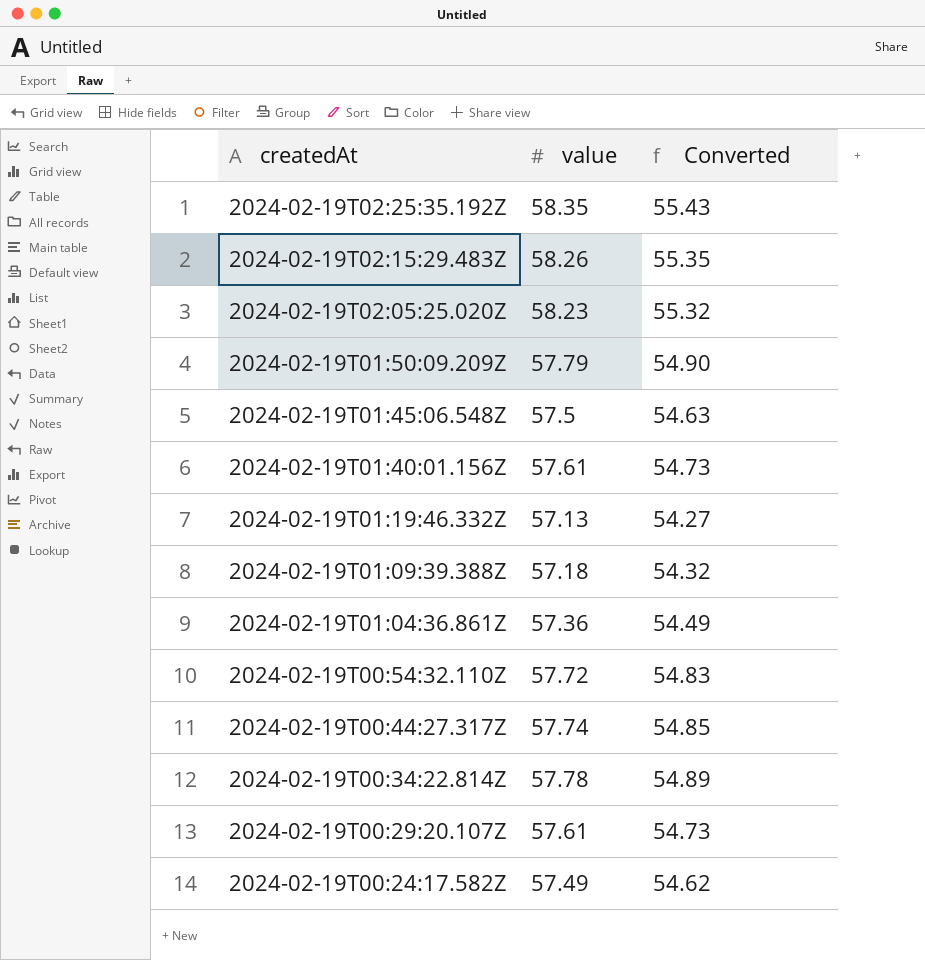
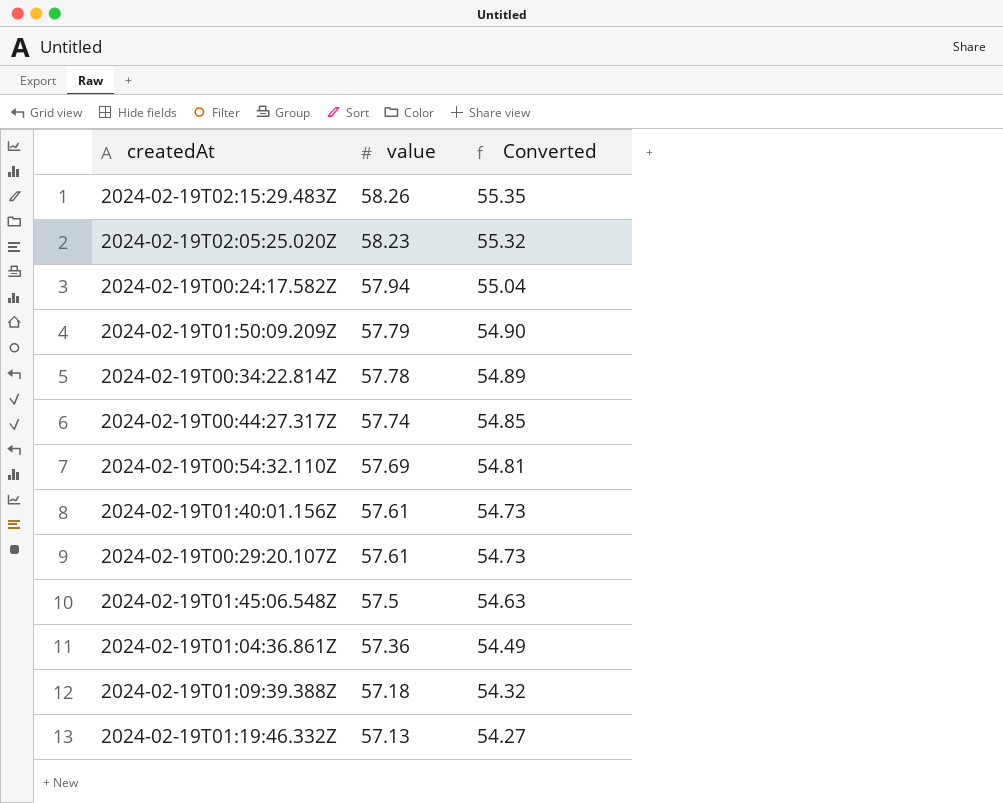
row order: createdAt descending -> value descending
row 2024-02-19T02:25:35.192Z: 58.35 | 55.43 -> none
2024-02-19T00:24:17.582Z | value: 57.49 -> 57.94
2024-02-19T00:24:17.582Z | Converted: 54.62 -> 55.04
2024-02-19T00:54:32.110Z | value: 57.72 -> 57.69
2024-02-19T00:54:32.110Z | Converted: 54.83 -> 54.81

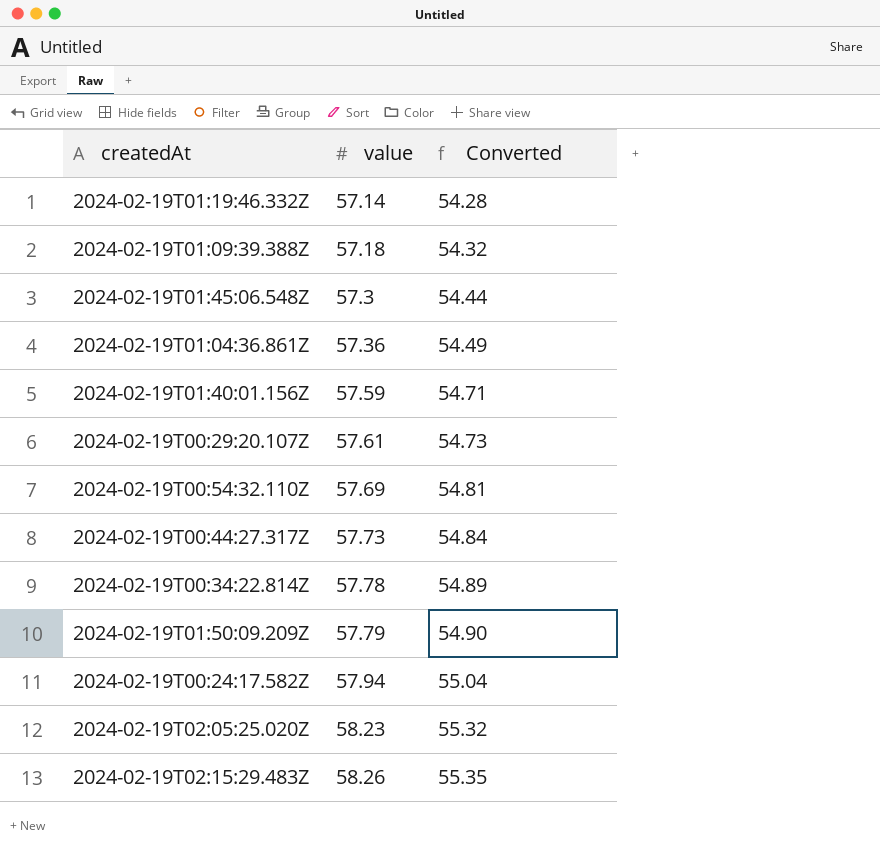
row order: value descending -> value ascending
2024-02-19T01:19:46.332Z | value: 57.13 -> 57.14
2024-02-19T01:19:46.332Z | Converted: 54.27 -> 54.28
2024-02-19T01:45:06.548Z | value: 57.5 -> 57.3
2024-02-19T01:45:06.548Z | Converted: 54.63 -> 54.44
2024-02-19T01:40:01.156Z | value: 57.61 -> 57.59
2024-02-19T01:40:01.156Z | Converted: 54.73 -> 54.71
2024-02-19T00:44:27.317Z | value: 57.74 -> 57.73
2024-02-19T00:44:27.317Z | Converted: 54.85 -> 54.84

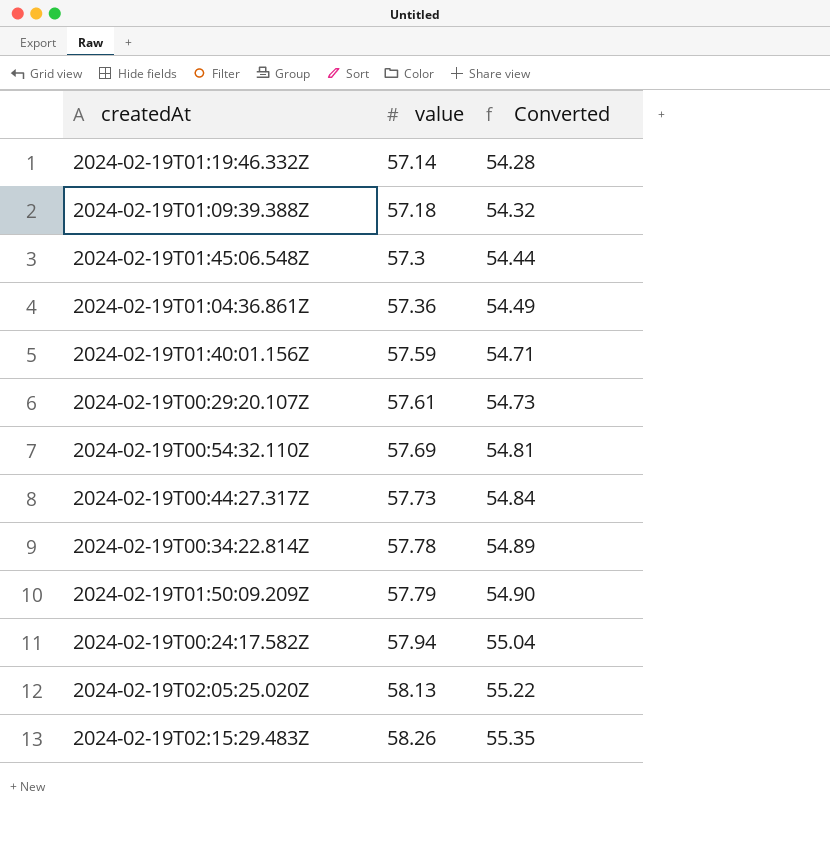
2024-02-19T02:05:25.020Z | value: 58.23 -> 58.13
2024-02-19T02:05:25.020Z | Converted: 55.32 -> 55.22

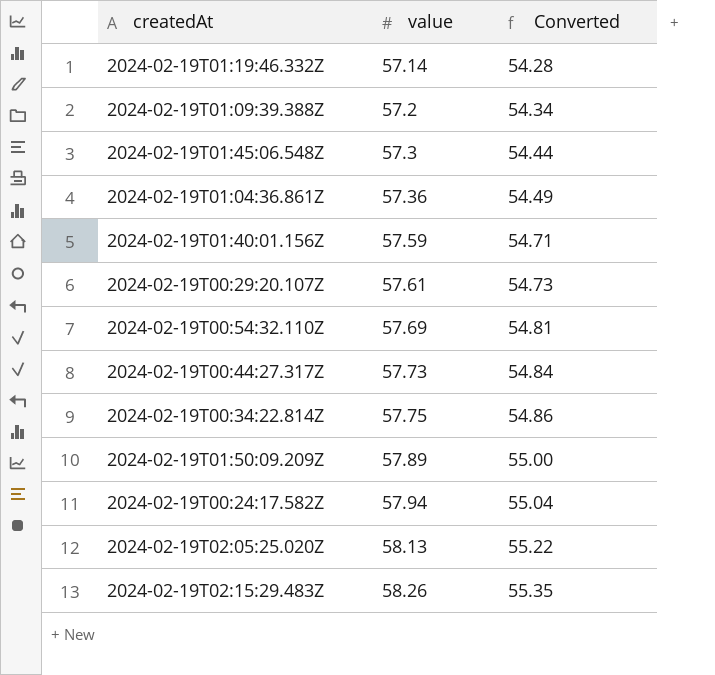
2024-02-19T01:09:39.388Z | value: 57.18 -> 57.2
2024-02-19T01:09:39.388Z | Converted: 54.32 -> 54.34
2024-02-19T00:34:22.814Z | value: 57.78 -> 57.75
2024-02-19T00:34:22.814Z | Converted: 54.89 -> 54.86
2024-02-19T01:50:09.209Z | value: 57.79 -> 57.89
2024-02-19T01:50:09.209Z | Converted: 54.90 -> 55.00

